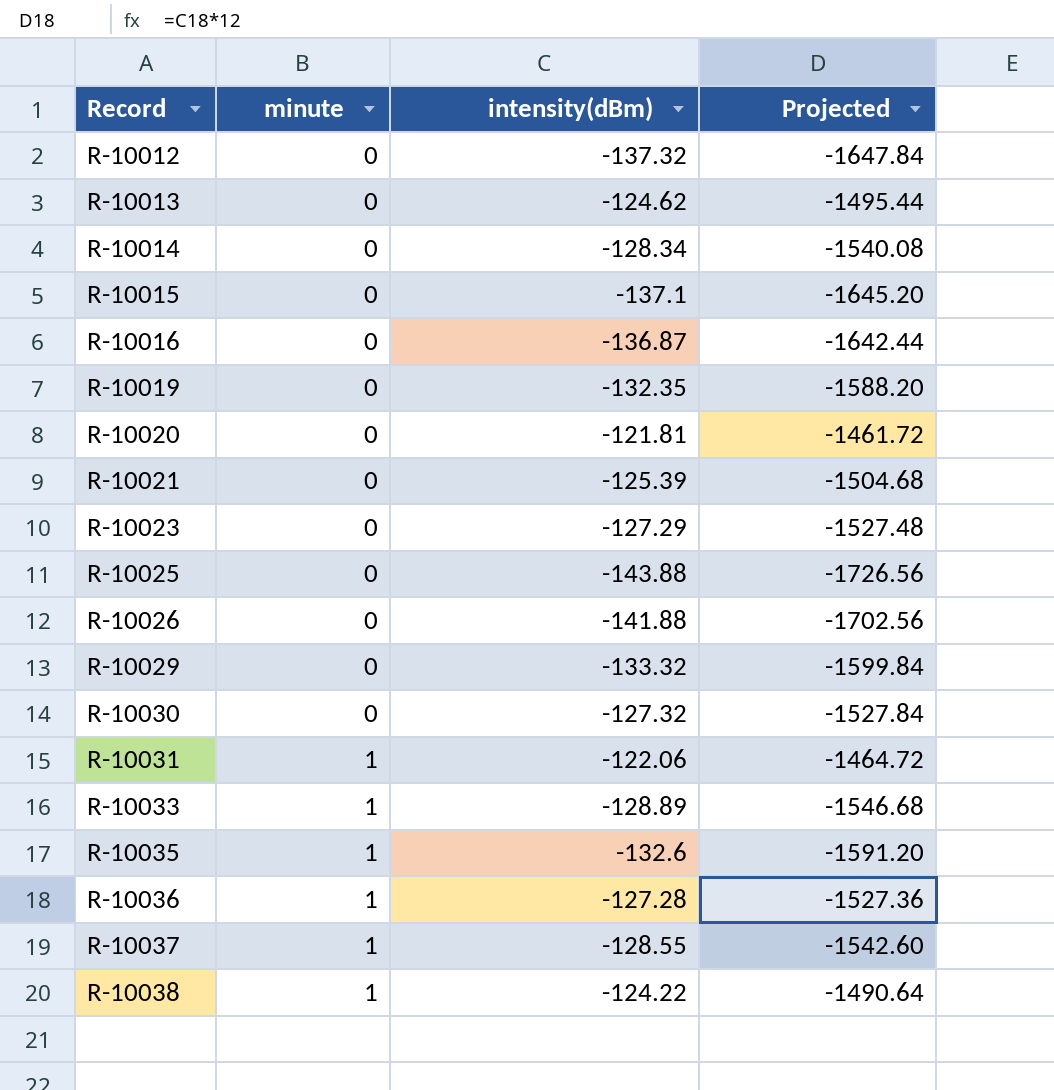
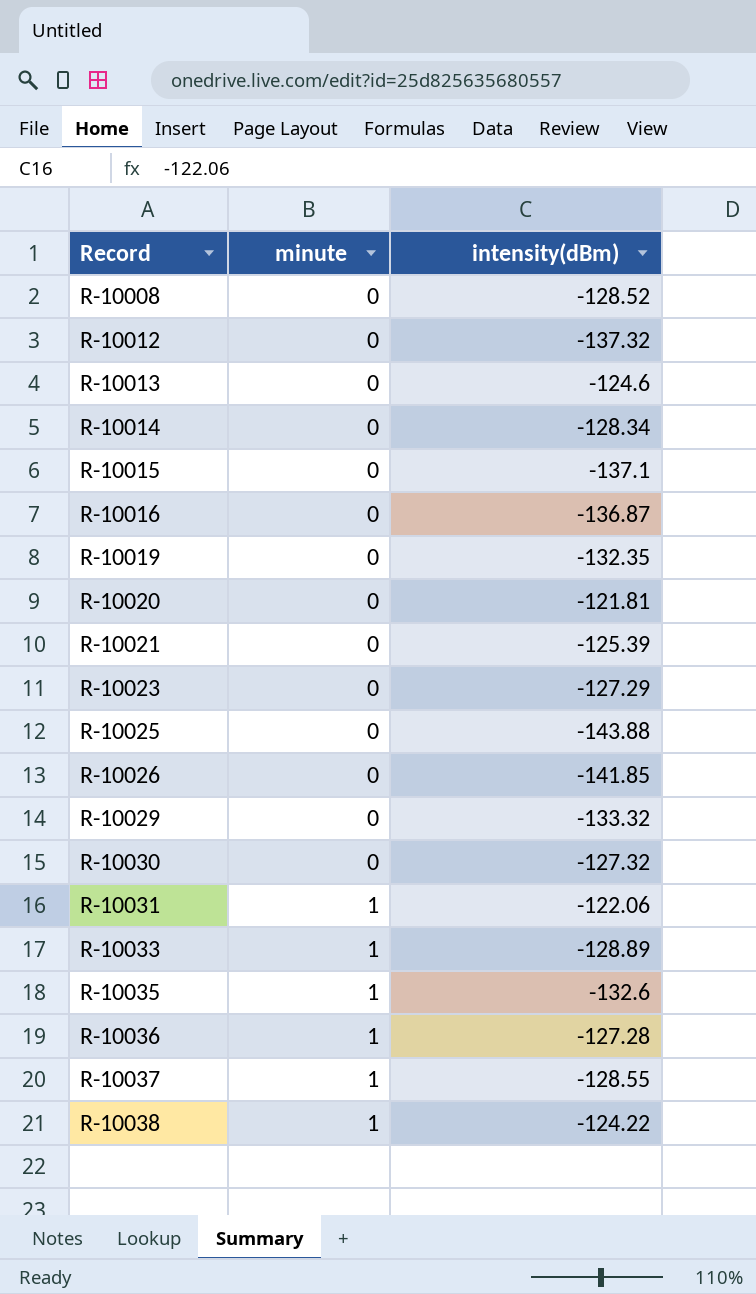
column Projected | formula: [intensity(dBm)] * 12 -> none
row R-10008: none -> 0 | -128.52
R-10013 | intensity(dBm): -124.62 -> -124.6
R-10026 | intensity(dBm): -141.88 -> -141.85

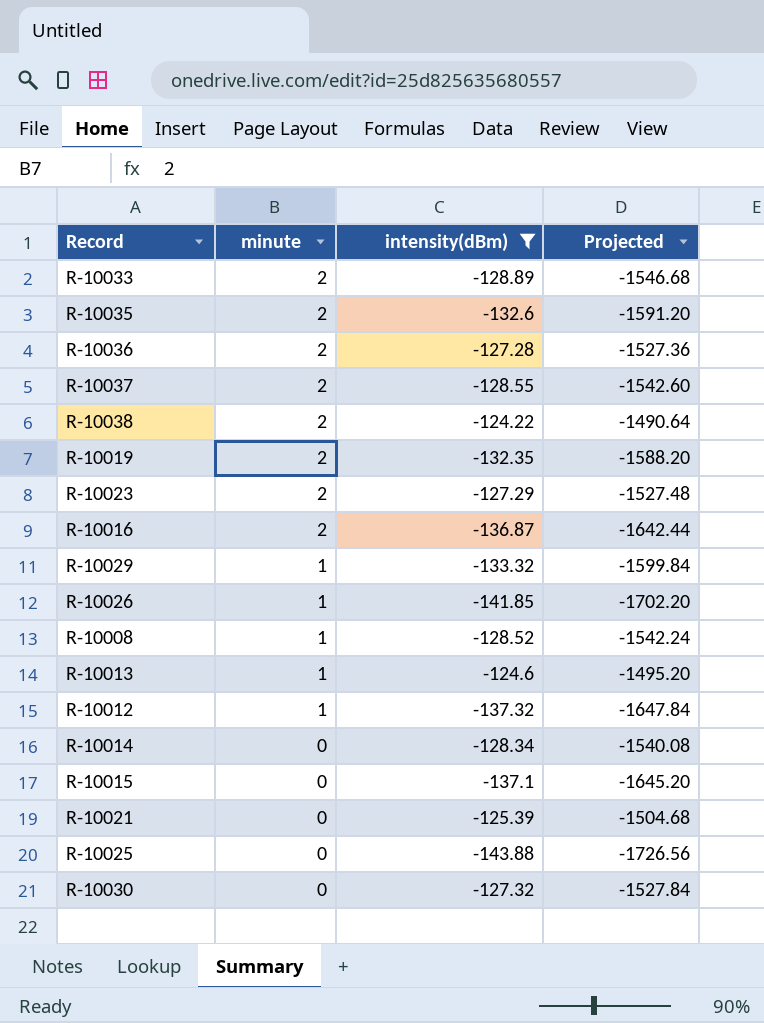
filter: none -> intensity(dBm) <= -124.22
row order: Record ascending -> minute descending
column Projected | formula: none -> [intensity(dBm)] * 12
R-10033 | minute: 1 -> 2
R-10035 | minute: 1 -> 2
R-10036 | minute: 1 -> 2
R-10037 | minute: 1 -> 2
R-10038 | minute: 1 -> 2
R-10019 | minute: 0 -> 2
R-10023 | minute: 0 -> 2
R-10016 | minute: 0 -> 2
R-10029 | minute: 0 -> 1
R-10026 | minute: 0 -> 1
R-10008 | minute: 0 -> 1
R-10013 | minute: 0 -> 1
R-10012 | minute: 0 -> 1

